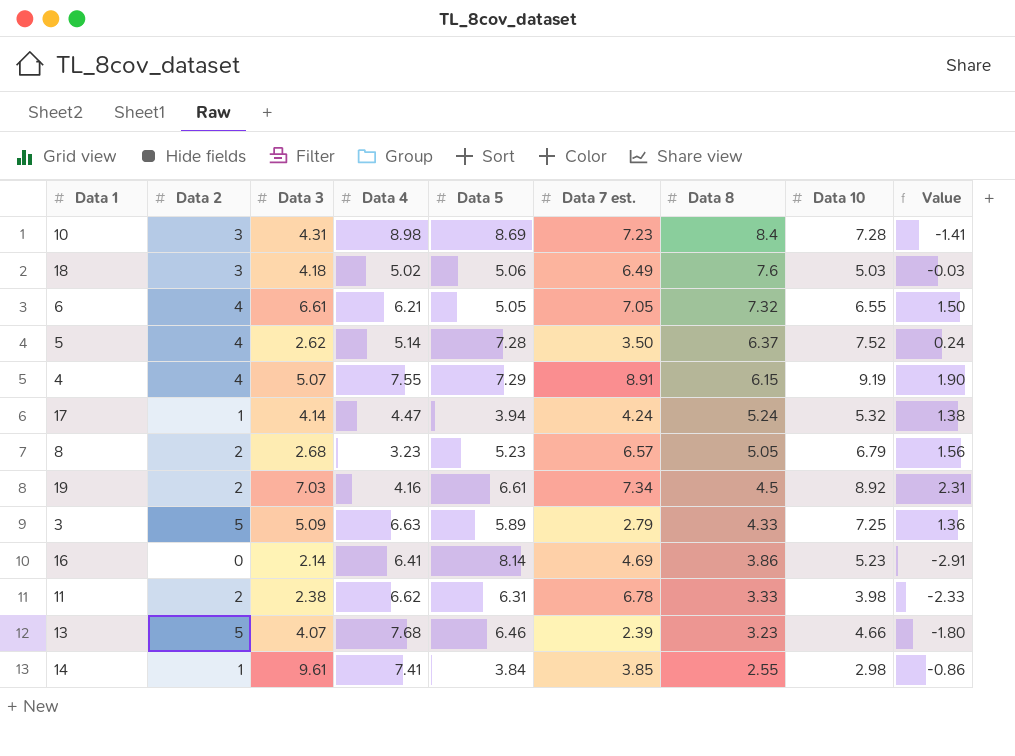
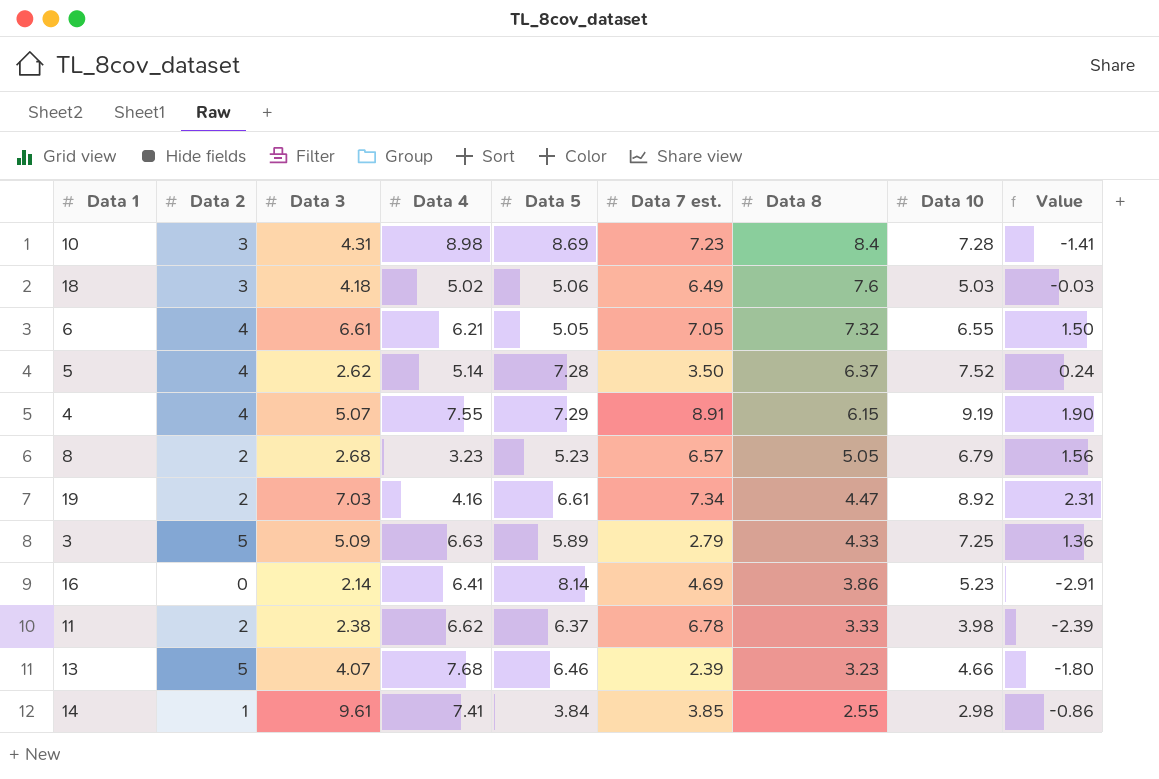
row 17: 1 | 4.14 | 4.47 | 3.94 | 4.24 | 5.24 | 5.32 | 1.38 -> none
19 | Data 8: 4.5 -> 4.47
11 | Data 5: 6.31 -> 6.37
11 | Value: -2.33 -> -2.39

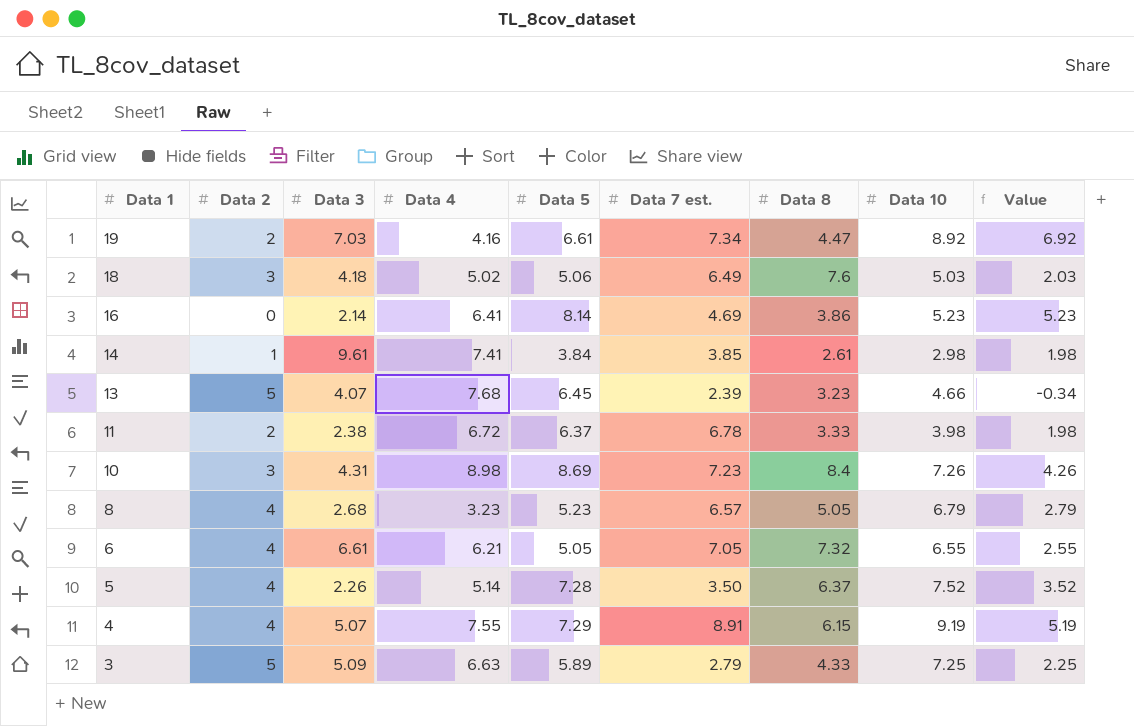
row order: Data 8 descending -> Data 1 descending
column Value | formula: [Data 10] - [Data 5] -> [Data 10] - [Data 2]
14 | Data 8: 2.55 -> 2.61
13 | Data 5: 6.46 -> 6.45
11 | Data 4: 6.62 -> 6.72
10 | Data 10: 7.28 -> 7.26
8 | Data 2: 2 -> 4
5 | Data 3: 2.62 -> 2.26

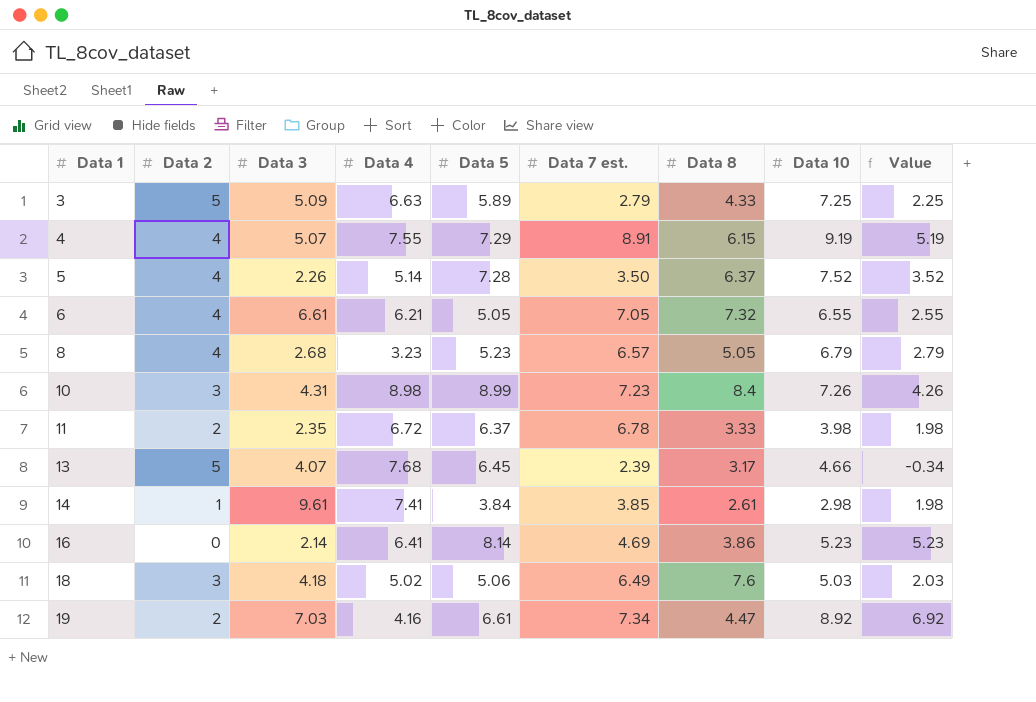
row order: Data 1 descending -> Data 1 ascending
10 | Data 5: 8.69 -> 8.99
11 | Data 3: 2.38 -> 2.35
13 | Data 8: 3.23 -> 3.17

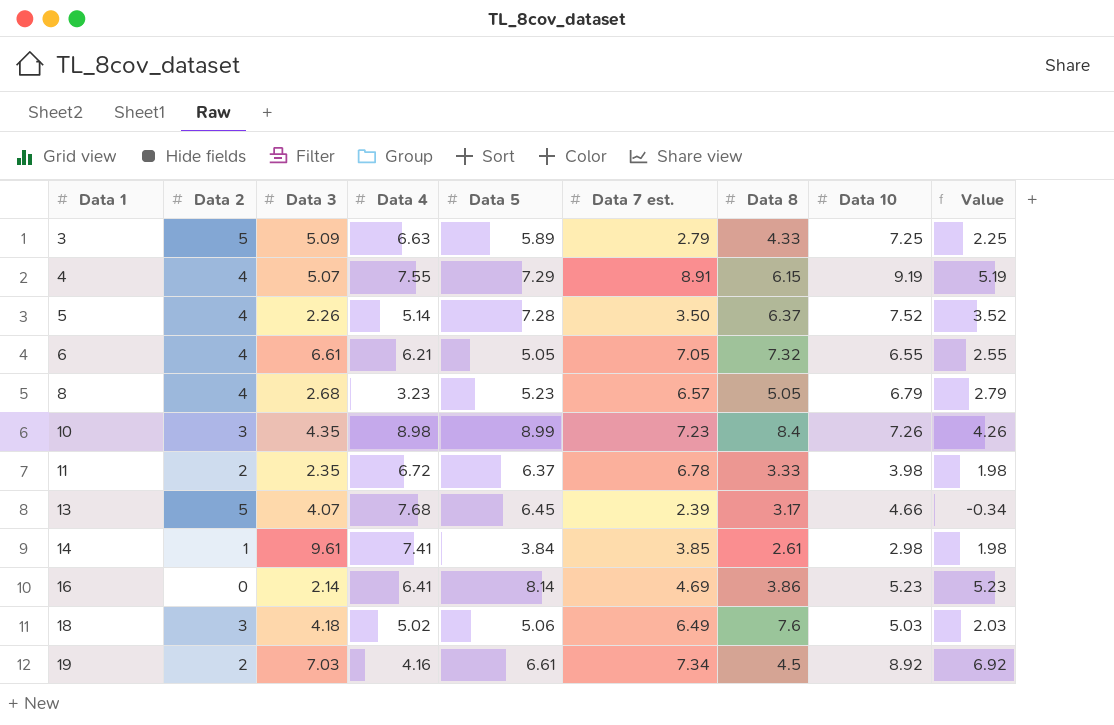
10 | Data 3: 4.31 -> 4.35
19 | Data 8: 4.47 -> 4.5

